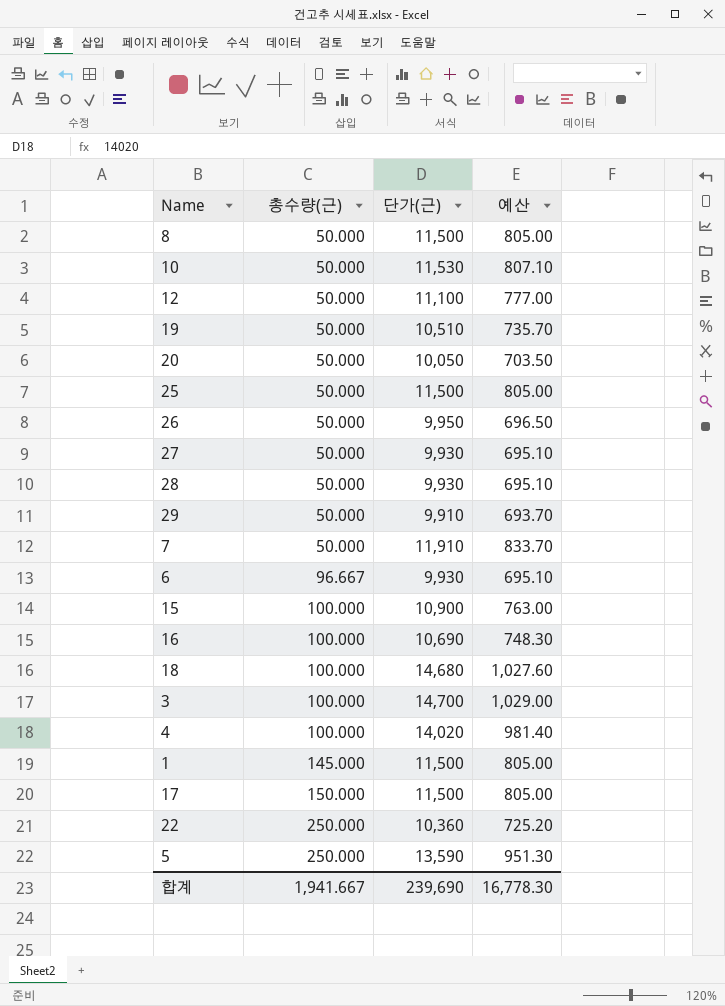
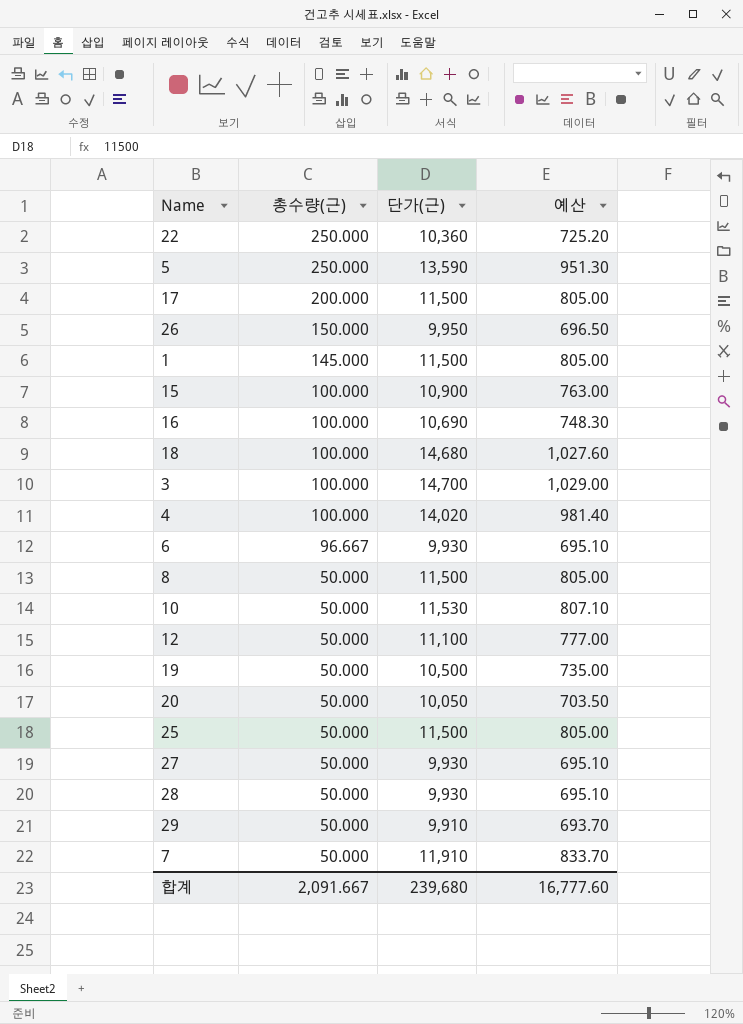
row order: 총수량(근) ascending -> 총수량(근) descending
17 | 총수량(근): 150.000 -> 200.000
26 | 총수량(근): 50.000 -> 150.000
19 | 단가(근): 10,510 -> 10,500
19 | 예산: 735.70 -> 735.00
합계 | 총수량(근): 1,941.667 -> 2,091.667
합계 | 단가(근): 239,690 -> 239,680
합계 | 예산: 16,778.30 -> 16,777.60

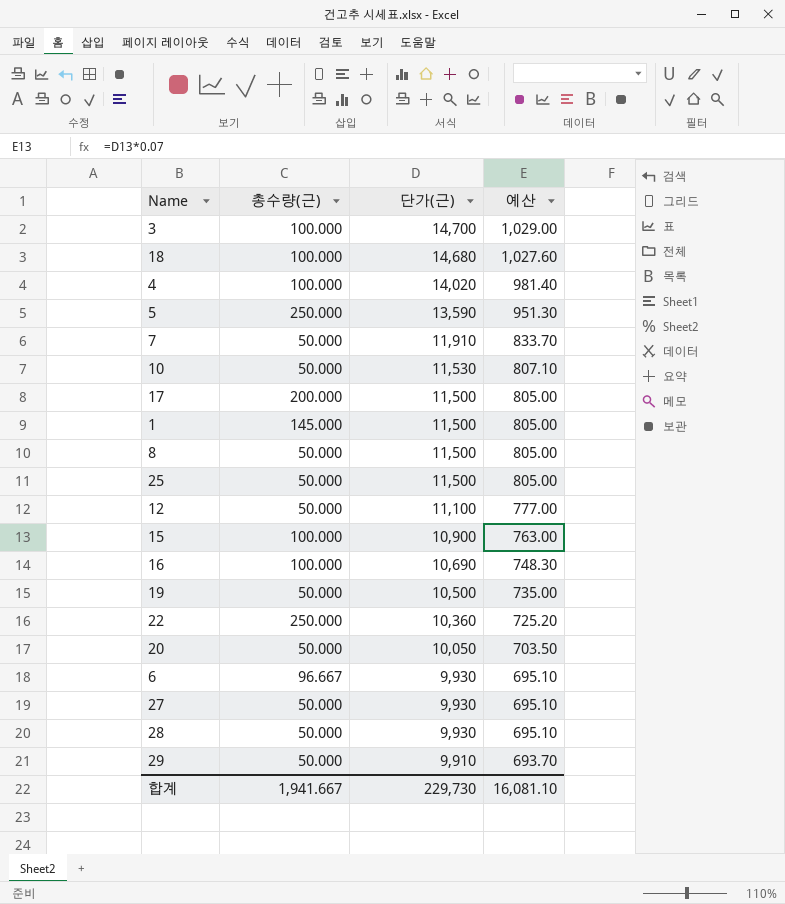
row order: 총수량(근) descending -> 단가(근) descending
row 26: 150.000 | 9,950 | 696.50 -> none
합계 | 총수량(근): 2,091.667 -> 1,941.667
합계 | 단가(근): 239,680 -> 229,730
합계 | 예산: 16,777.60 -> 16,081.10

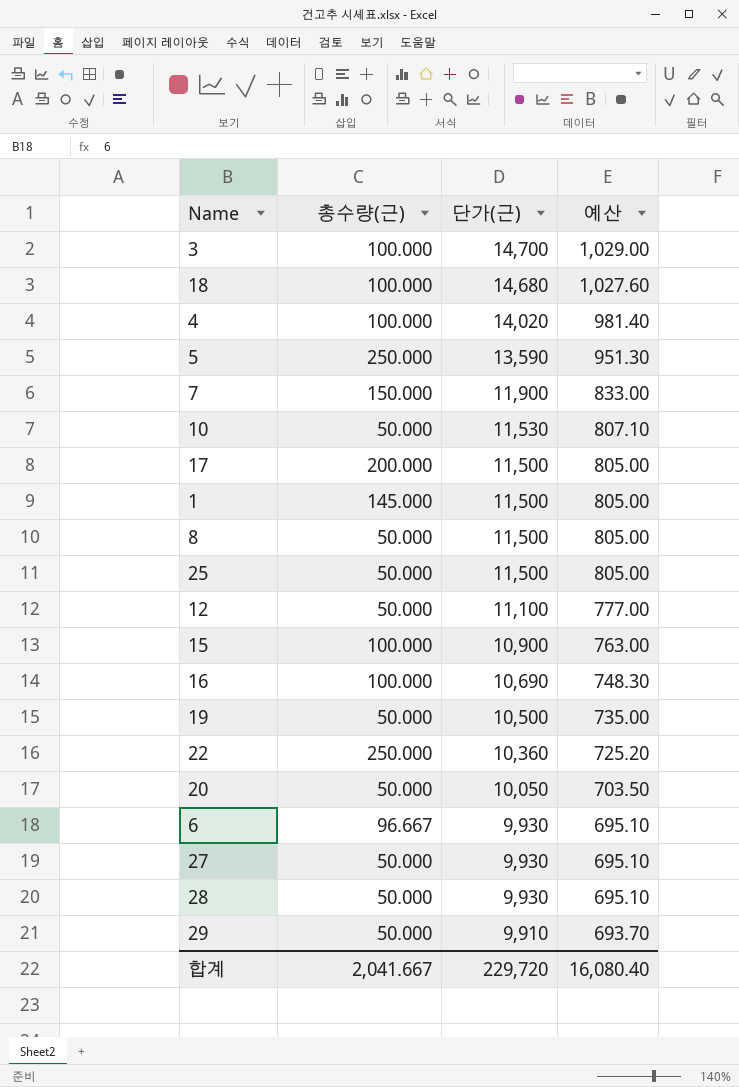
7 | 총수량(근): 50.000 -> 150.000
7 | 단가(근): 11,910 -> 11,900
7 | 예산: 833.70 -> 833.00
합계 | 총수량(근): 1,941.667 -> 2,041.667
합계 | 단가(근): 229,730 -> 229,720
합계 | 예산: 16,081.10 -> 16,080.40

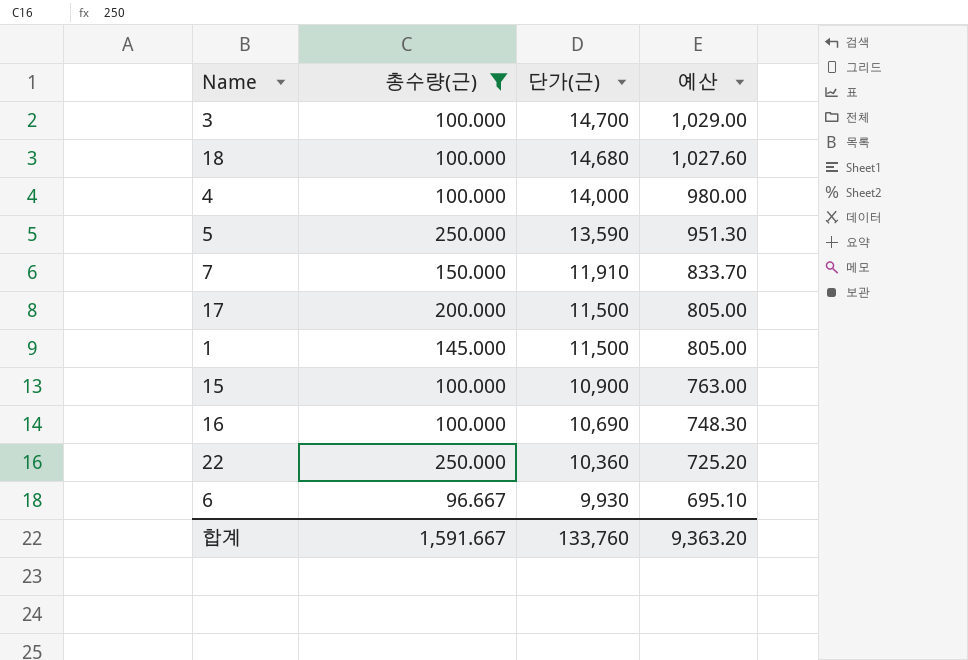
filter: none -> 총수량(근) != 50.000
4 | 단가(근): 14,020 -> 14,000
4 | 예산: 981.40 -> 980.00
7 | 단가(근): 11,900 -> 11,910
7 | 예산: 833.00 -> 833.70
합계 | 총수량(근): 2,041.667 -> 1,591.667
합계 | 단가(근): 229,720 -> 133,760
합계 | 예산: 16,080.40 -> 9,363.20

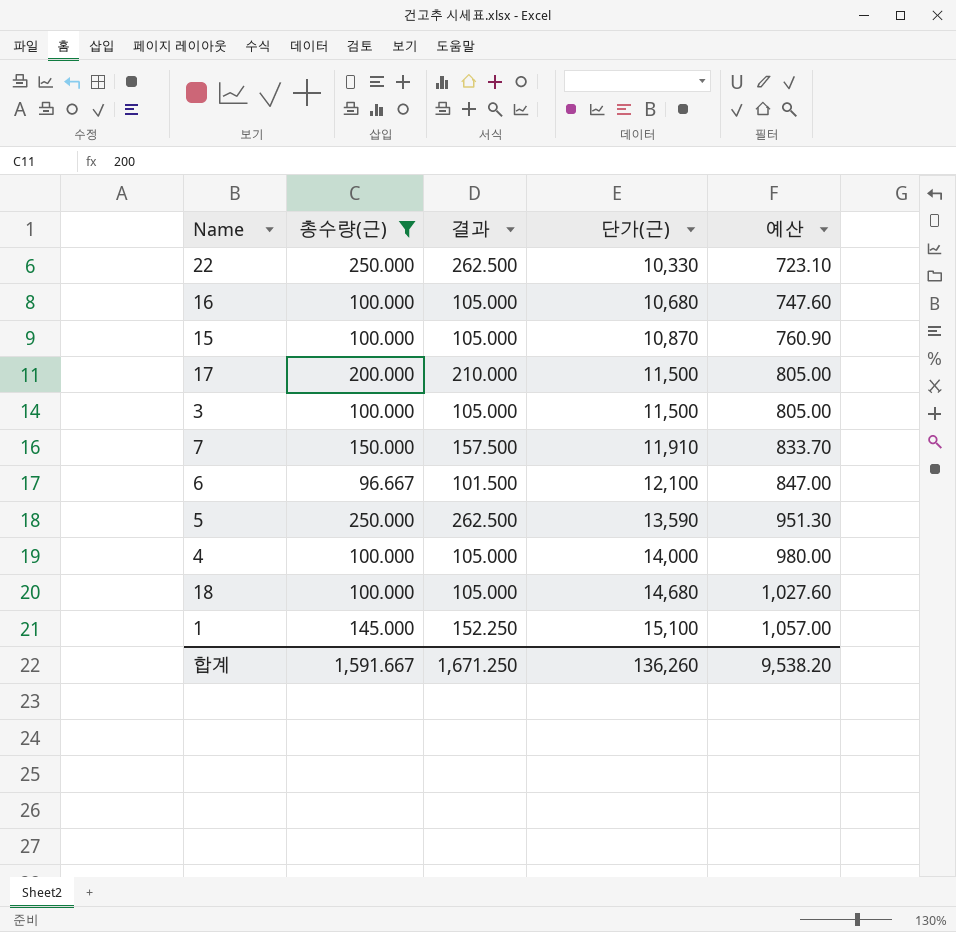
row order: 단가(근) descending -> 단가(근) ascending
column 결과 | formula: none -> [총수량(근)] * 1.05
22 | 단가(근): 10,360 -> 10,330
22 | 예산: 725.20 -> 723.10
16 | 단가(근): 10,690 -> 10,680
16 | 예산: 748.30 -> 747.60
15 | 단가(근): 10,900 -> 10,870
15 | 예산: 763.00 -> 760.90
3 | 단가(근): 14,700 -> 11,500
3 | 예산: 1,029.00 -> 805.00
6 | 단가(근): 9,930 -> 12,100
6 | 예산: 695.10 -> 847.00
1 | 단가(근): 11,500 -> 15,100
1 | 예산: 805.00 -> 1,057.00
합계 | 단가(근): 133,760 -> 136,260
합계 | 예산: 9,363.20 -> 9,538.20

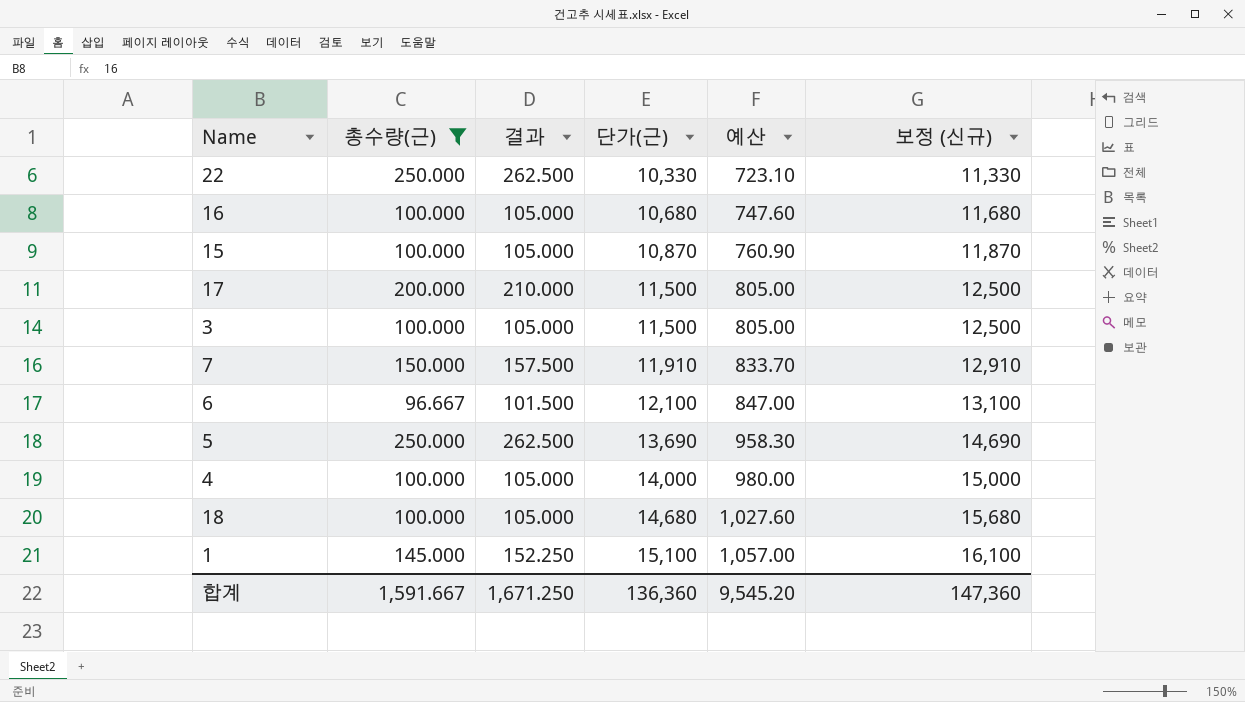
column 보정 (신규) | formula: none -> [단가(근)] + 1000
5 | 단가(근): 13,590 -> 13,690
5 | 예산: 951.30 -> 958.30
합계 | 단가(근): 136,260 -> 136,360
합계 | 예산: 9,538.20 -> 9,545.20

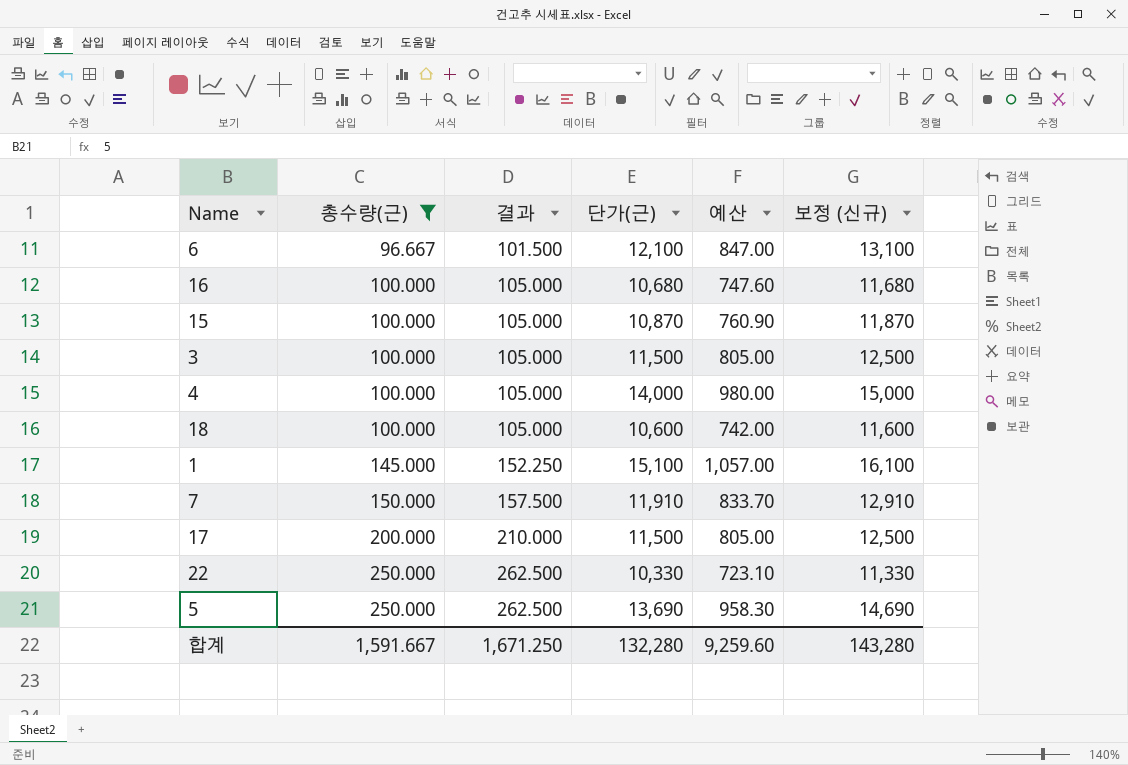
row order: 단가(근) ascending -> 총수량(근) ascending
18 | 단가(근): 14,680 -> 10,600
18 | 예산: 1,027.60 -> 742.00
18 | 보정 (신규): 15,680 -> 11,600
합계 | 단가(근): 136,360 -> 132,280
합계 | 예산: 9,545.20 -> 9,259.60
합계 | 보정 (신규): 147,360 -> 143,280

